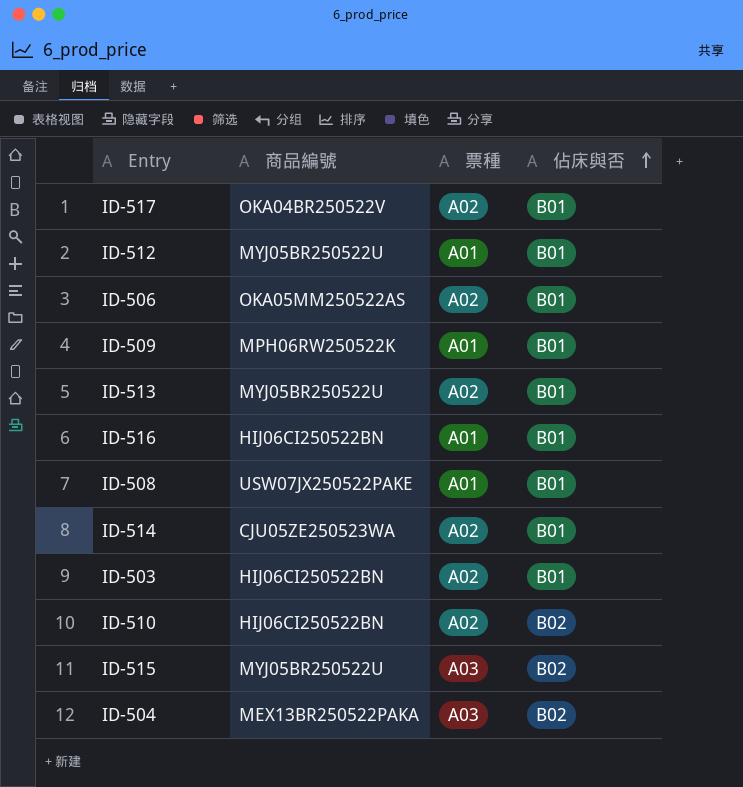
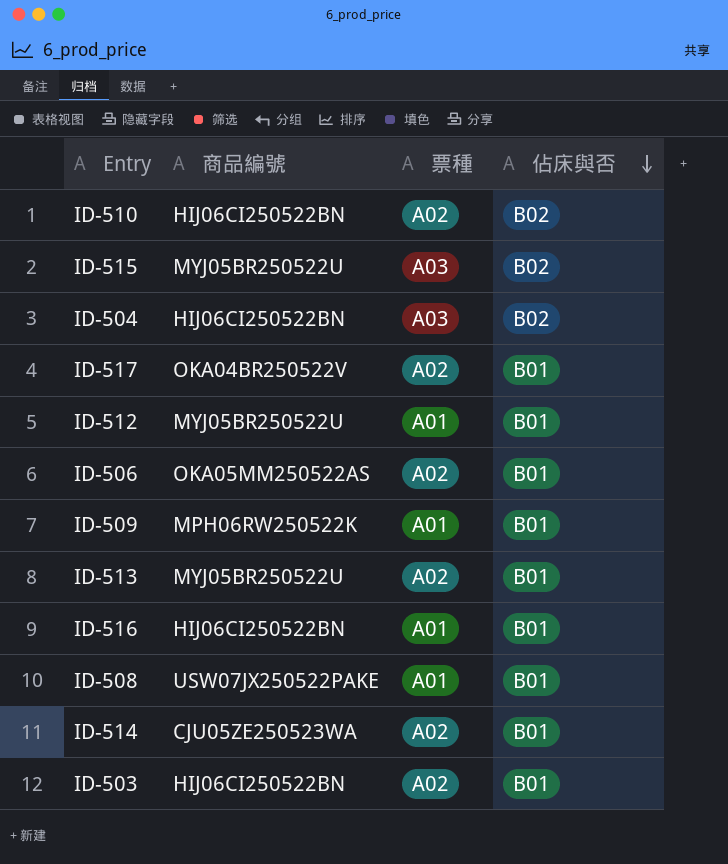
row order: 佔床與否 ascending -> 佔床與否 descending
ID-504 | 商品編號: MEX13BR250522PAKA -> HIJ06CI250522BN

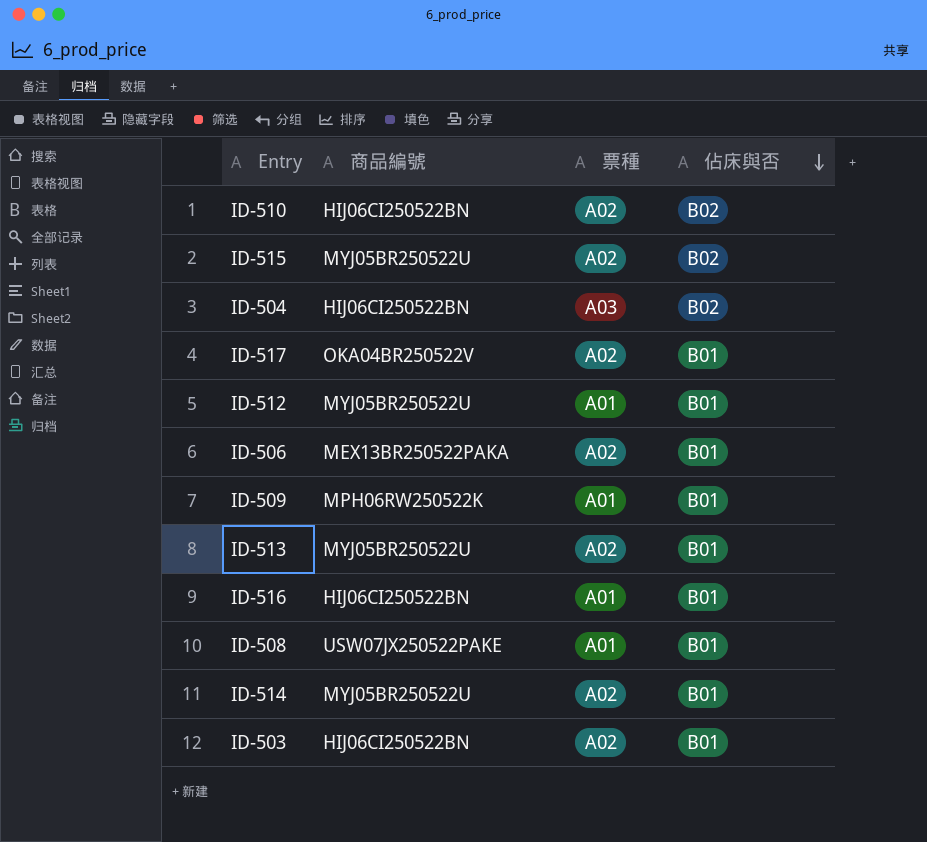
ID-515 | 票種: A03 -> A02
ID-506 | 商品編號: OKA05MM250522AS -> MEX13BR250522PAKA
ID-514 | 商品編號: CJU05ZE250523WA -> MYJ05BR250522U

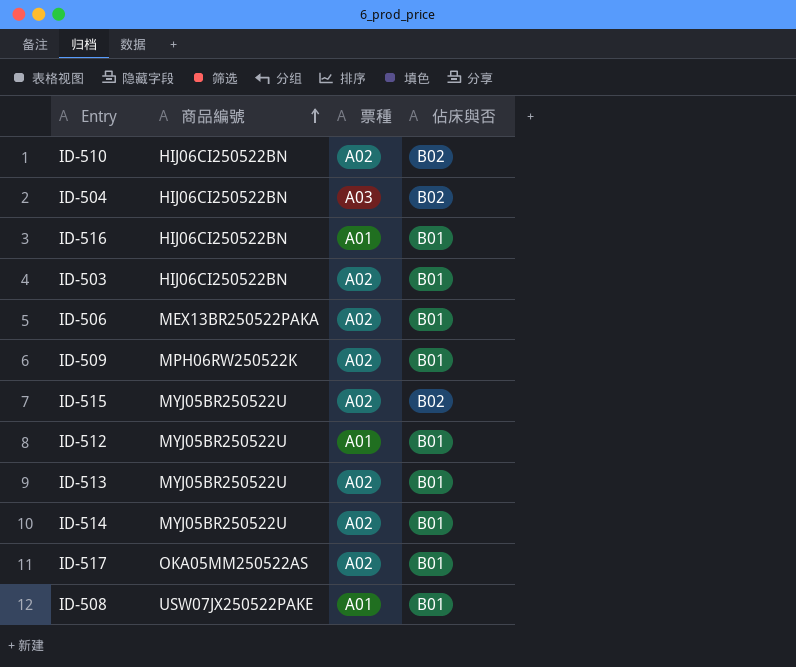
row order: 佔床與否 descending -> 商品編號 ascending
ID-509 | 票種: A01 -> A02
ID-517 | 商品編號: OKA04BR250522V -> OKA05MM250522AS

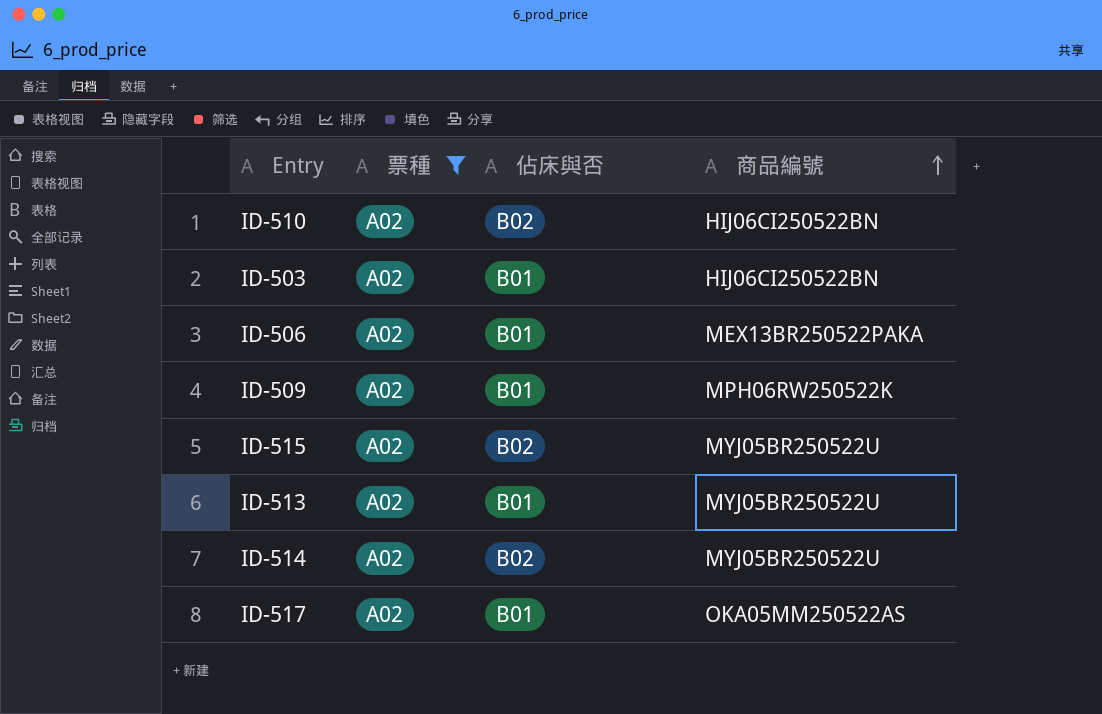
filter: none -> 票種 = A02
column 商品編號 | position: 2 -> 4
ID-514 | 佔床與否: B01 -> B02

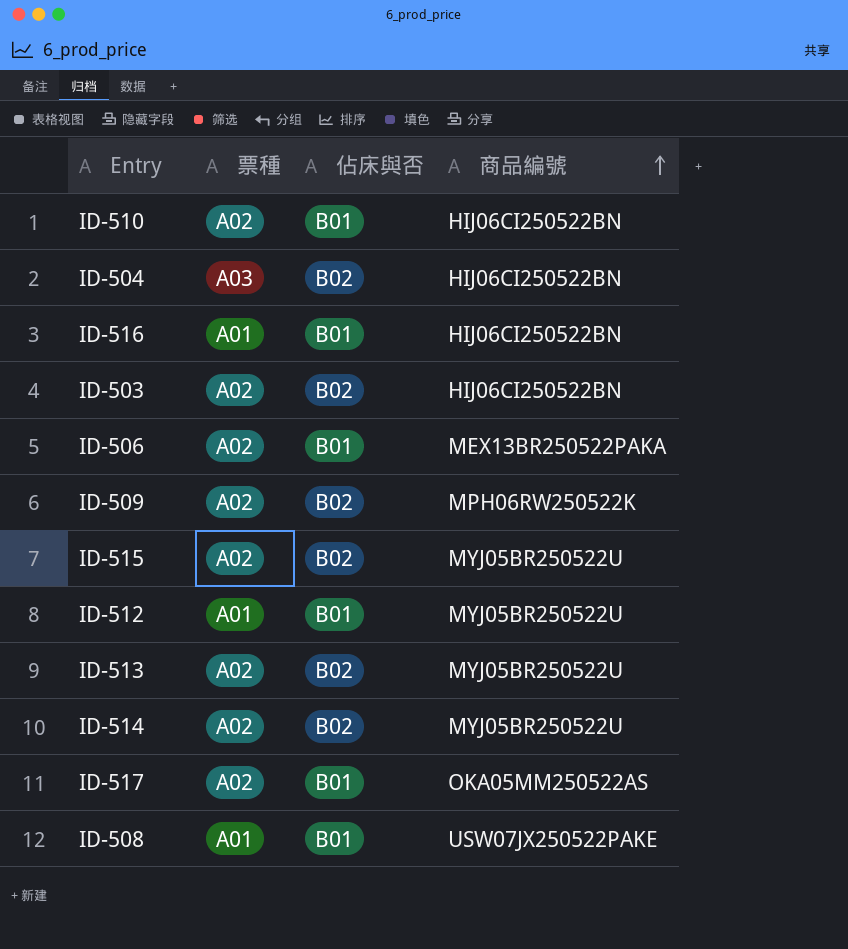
filter: 票種 = A02 -> none
ID-510 | 佔床與否: B02 -> B01
ID-503 | 佔床與否: B01 -> B02
ID-509 | 佔床與否: B01 -> B02
ID-513 | 佔床與否: B01 -> B02

